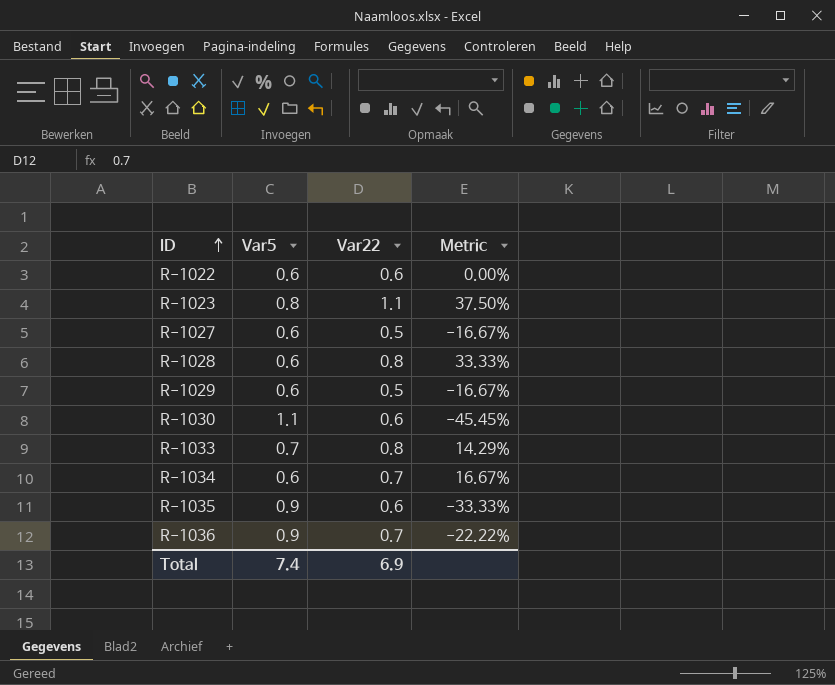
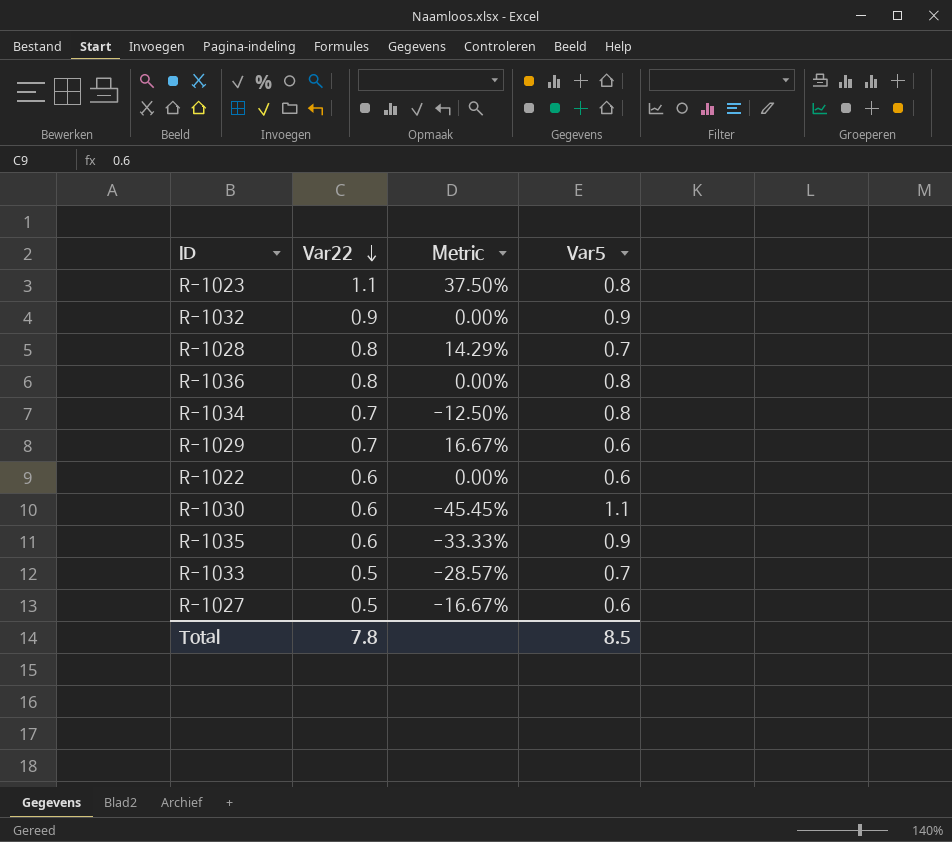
row order: ID ascending -> Var22 descending
column Var5 | position: 2 -> 4
row R-1032: none -> 0.9 | 0.00% | 0.9
R-1028 | Metric: 33.33% -> 14.29%
R-1028 | Var5: 0.6 -> 0.7
R-1036 | Var22: 0.7 -> 0.8
R-1036 | Metric: -22.22% -> 0.00%
R-1036 | Var5: 0.9 -> 0.8
R-1034 | Metric: 16.67% -> -12.50%
R-1034 | Var5: 0.6 -> 0.8
R-1029 | Var22: 0.5 -> 0.7
R-1029 | Metric: -16.67% -> 16.67%
R-1033 | Var22: 0.8 -> 0.5
R-1033 | Metric: 14.29% -> -28.57%
Total | Var22: 6.9 -> 7.8
Total | Var5: 7.4 -> 8.5

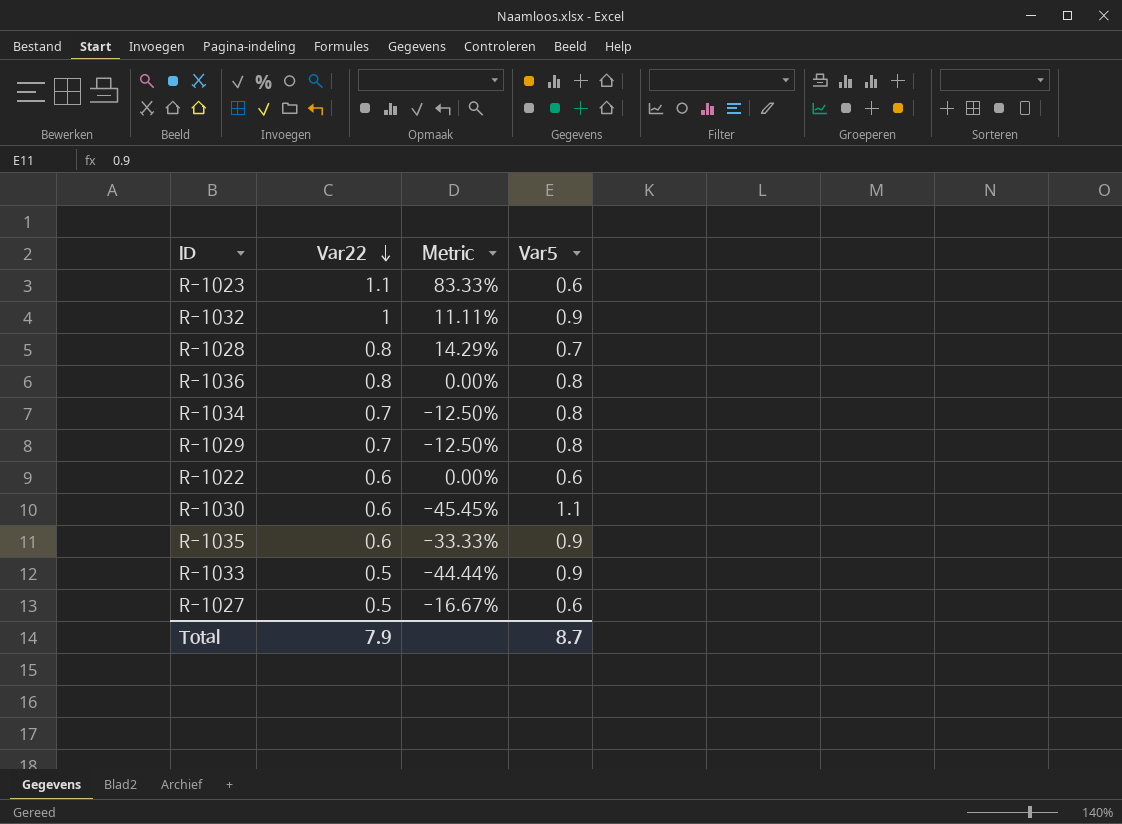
R-1023 | Metric: 37.50% -> 83.33%
R-1023 | Var5: 0.8 -> 0.6
R-1032 | Var22: 0.9 -> 1
R-1032 | Metric: 0.00% -> 11.11%
R-1029 | Metric: 16.67% -> -12.50%
R-1029 | Var5: 0.6 -> 0.8
R-1033 | Metric: -28.57% -> -44.44%
R-1033 | Var5: 0.7 -> 0.9
Total | Var22: 7.8 -> 7.9
Total | Var5: 8.5 -> 8.7

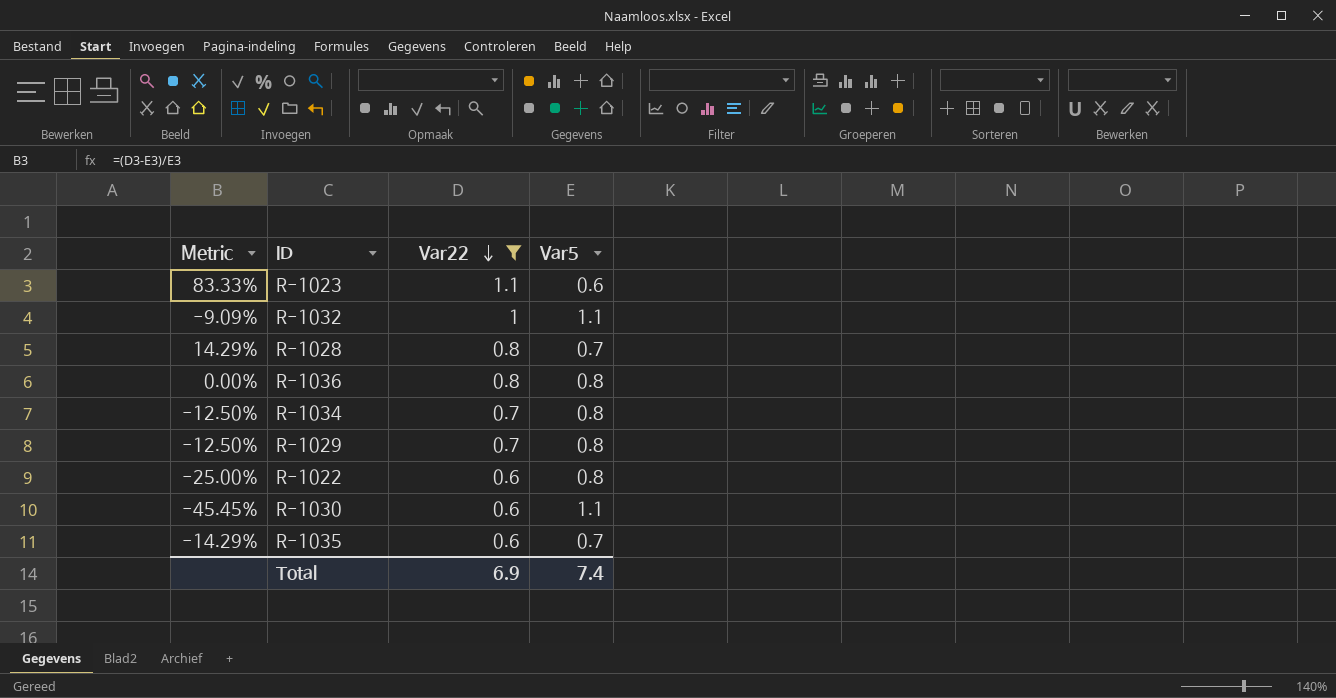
filter: none -> Var22 != 0.5
column Metric | position: 3 -> 1
R-1032 | Metric: 11.11% -> -9.09%
R-1032 | Var5: 0.9 -> 1.1
R-1022 | Metric: 0.00% -> -25.00%
R-1022 | Var5: 0.6 -> 0.8
R-1035 | Metric: -33.33% -> -14.29%
R-1035 | Var5: 0.9 -> 0.7
Total | Var22: 7.9 -> 6.9
Total | Var5: 8.7 -> 7.4

